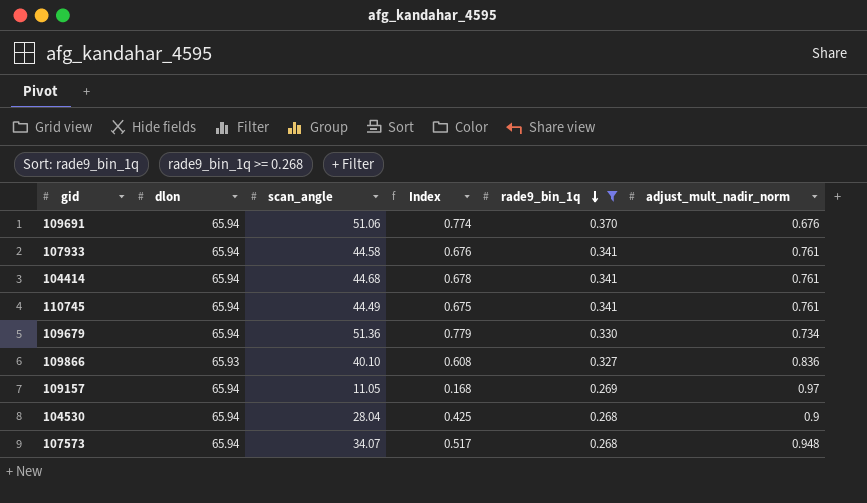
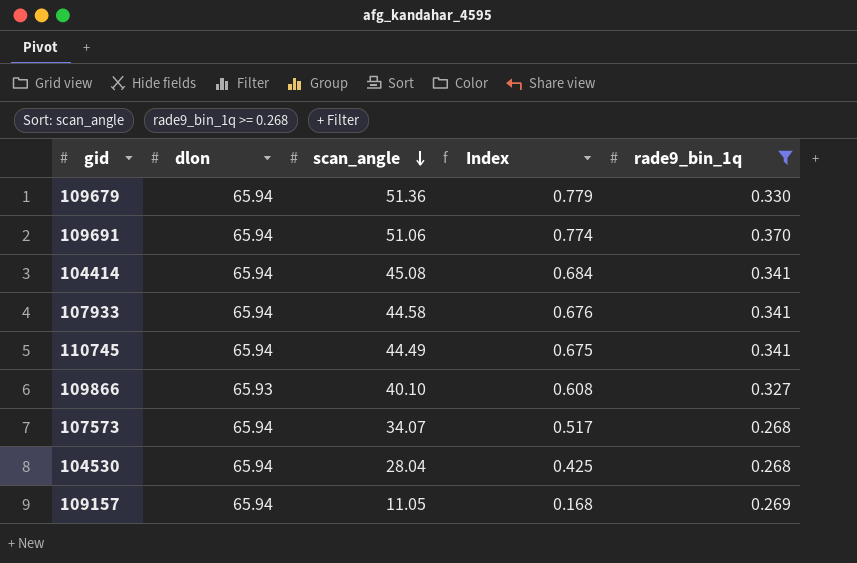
row order: rade9_bin_1q descending -> scan_angle descending
column adjust_mult_nadir_norm | position: 6 -> none
104414 | scan_angle: 44.68 -> 45.08
104414 | Index: 0.678 -> 0.684

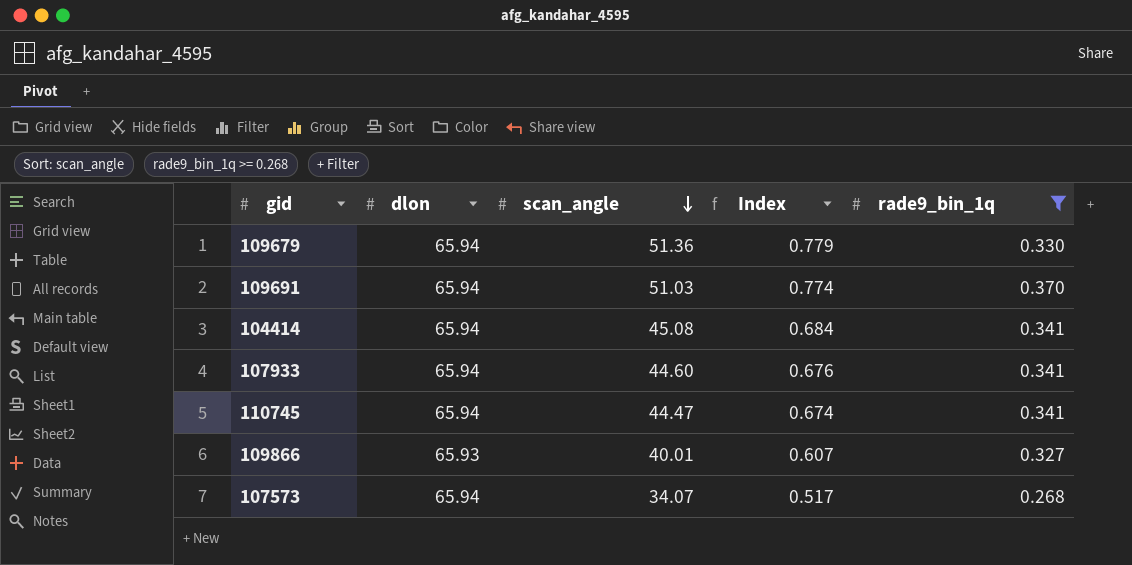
row 104530: 65.94 | 28.04 | 0.425 | 0.268 -> none
row 109157: 65.94 | 11.05 | 0.168 | 0.269 -> none
109691 | scan_angle: 51.06 -> 51.03
107933 | scan_angle: 44.58 -> 44.60
110745 | scan_angle: 44.49 -> 44.47
110745 | Index: 0.675 -> 0.674
109866 | scan_angle: 40.10 -> 40.01
109866 | Index: 0.608 -> 0.607

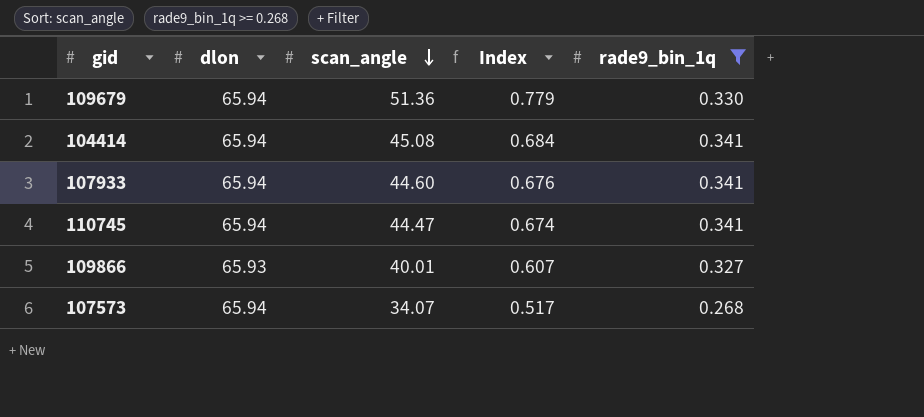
row 109691: 65.94 | 51.03 | 0.774 | 0.370 -> none

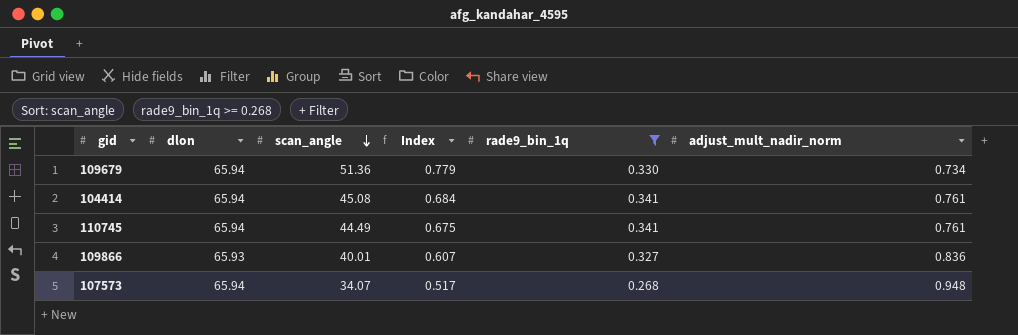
column adjust_mult_nadir_norm | position: none -> 6
row 107933: 65.94 | 44.60 | 0.676 | 0.341 -> none
110745 | scan_angle: 44.47 -> 44.49
110745 | Index: 0.674 -> 0.675

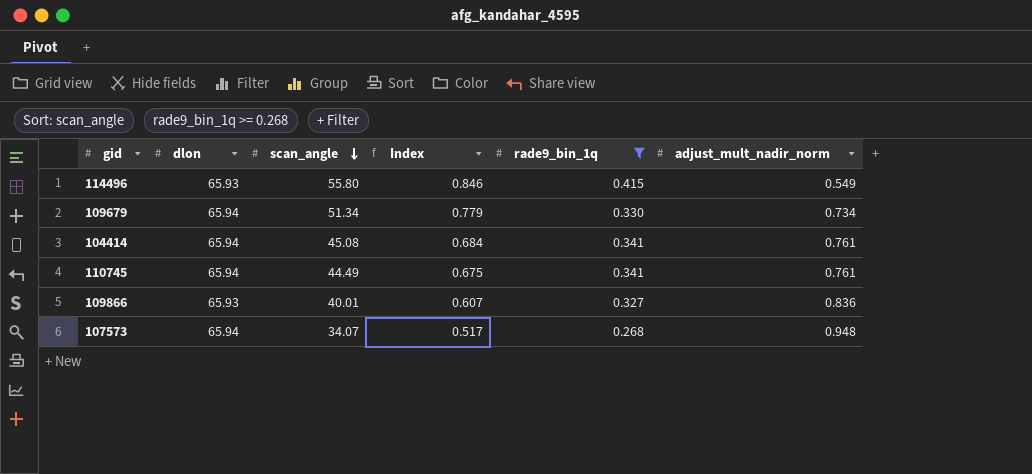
row 114496: none -> 65.93 | 55.80 | 0.846 | 0.415 | 0.549
109679 | scan_angle: 51.36 -> 51.34

